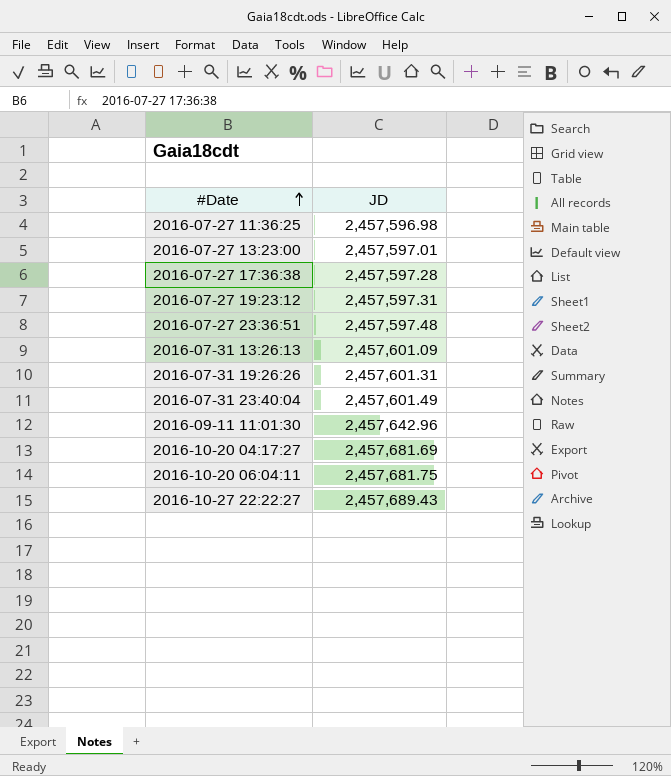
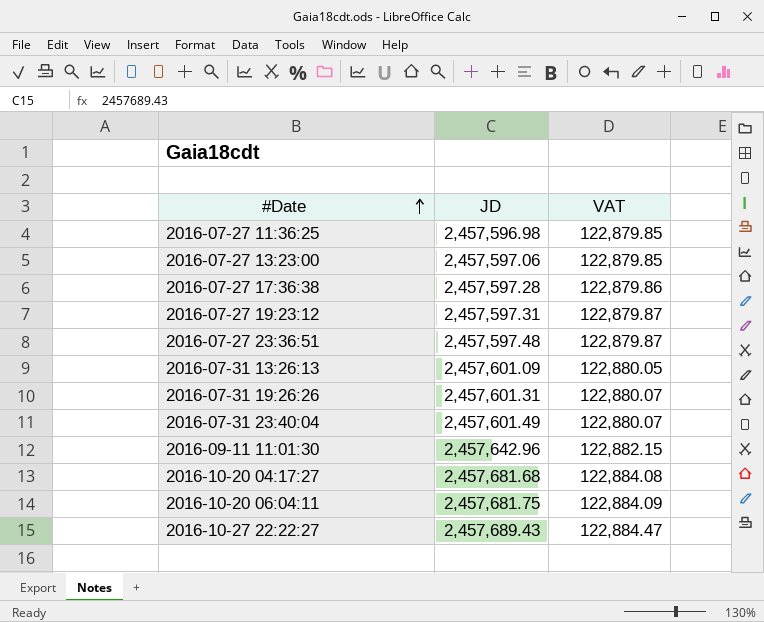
column VAT | formula: none -> [JD] * 0.05
2016-07-27 13:23:00 | JD: 2,457,597.01 -> 2,457,597.06
2016-10-20 04:17:27 | JD: 2,457,681.69 -> 2,457,681.68

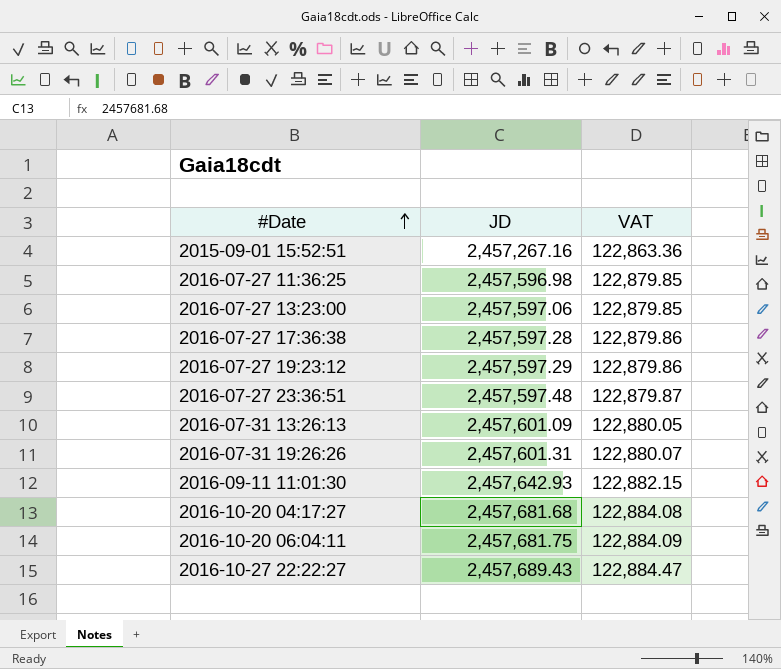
row 2016-07-31 23:40:04: 2,457,601.49 | 122,880.07 -> none
row 2015-09-01 15:52:51: none -> 2,457,267.16 | 122,863.36
2016-07-27 19:23:12 | JD: 2,457,597.31 -> 2,457,597.29
2016-07-27 19:23:12 | VAT: 122,879.87 -> 122,879.86
2016-09-11 11:01:30 | JD: 2,457,642.96 -> 2,457,642.93

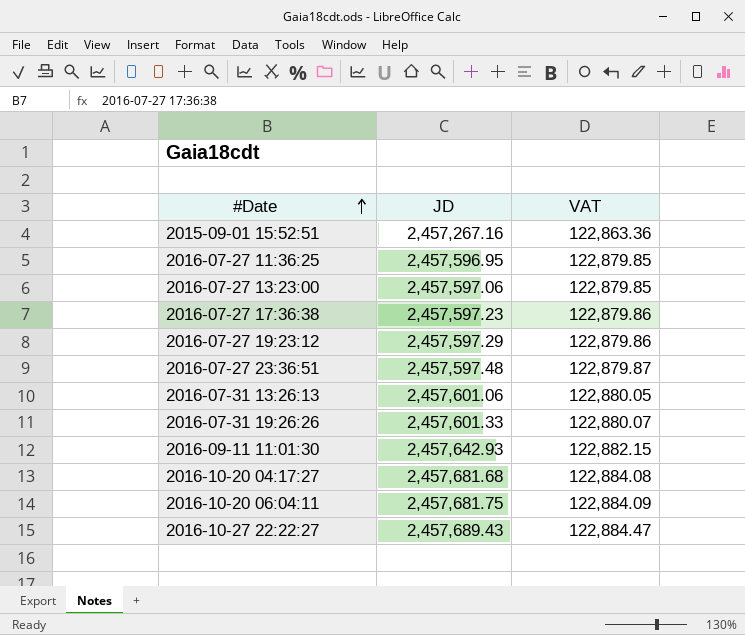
2016-07-27 11:36:25 | JD: 2,457,596.98 -> 2,457,596.95
2016-07-27 17:36:38 | JD: 2,457,597.28 -> 2,457,597.23
2016-07-31 13:26:13 | JD: 2,457,601.09 -> 2,457,601.06
2016-07-31 19:26:26 | JD: 2,457,601.31 -> 2,457,601.33

